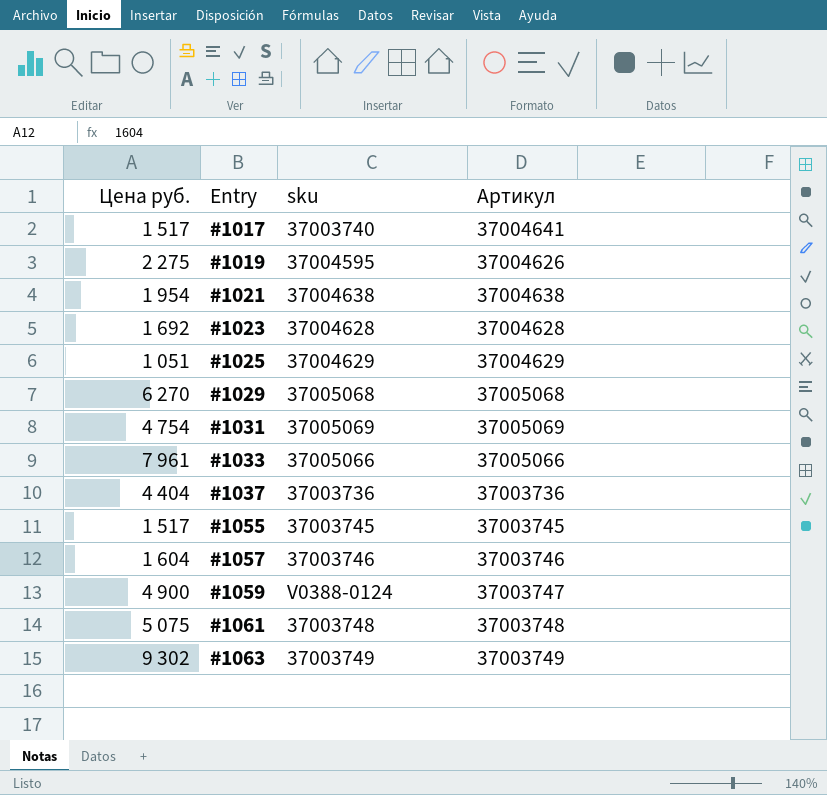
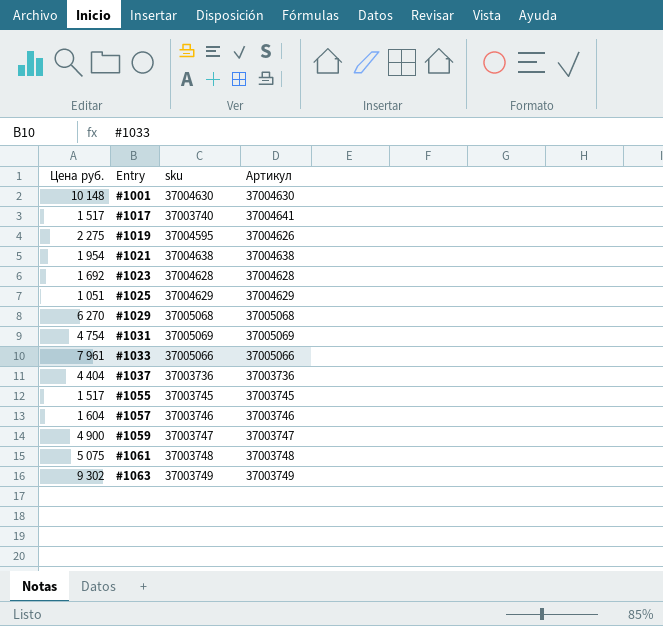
row #1001: none -> 10 148 | 37004630 | 37004630
#1059 | sku: V0388-0124 -> 37003747

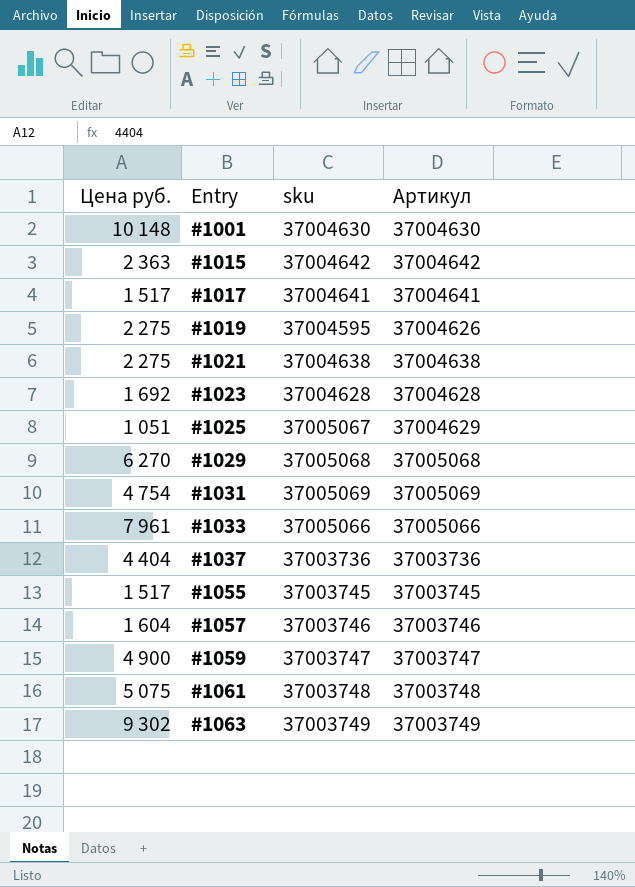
row #1015: none -> 2 363 | 37004642 | 37004642
#1017 | sku: 37003740 -> 37004641
#1021 | Цена руб.: 1 954 -> 2 275
#1025 | sku: 37004629 -> 37005067

